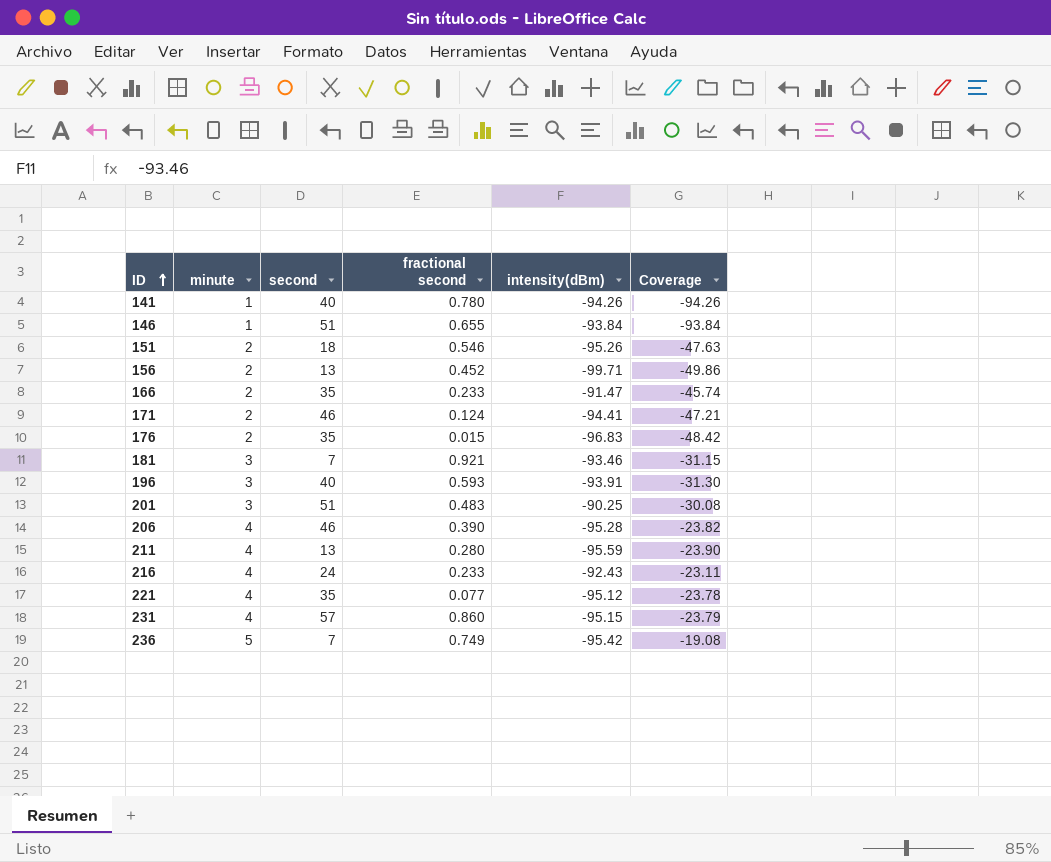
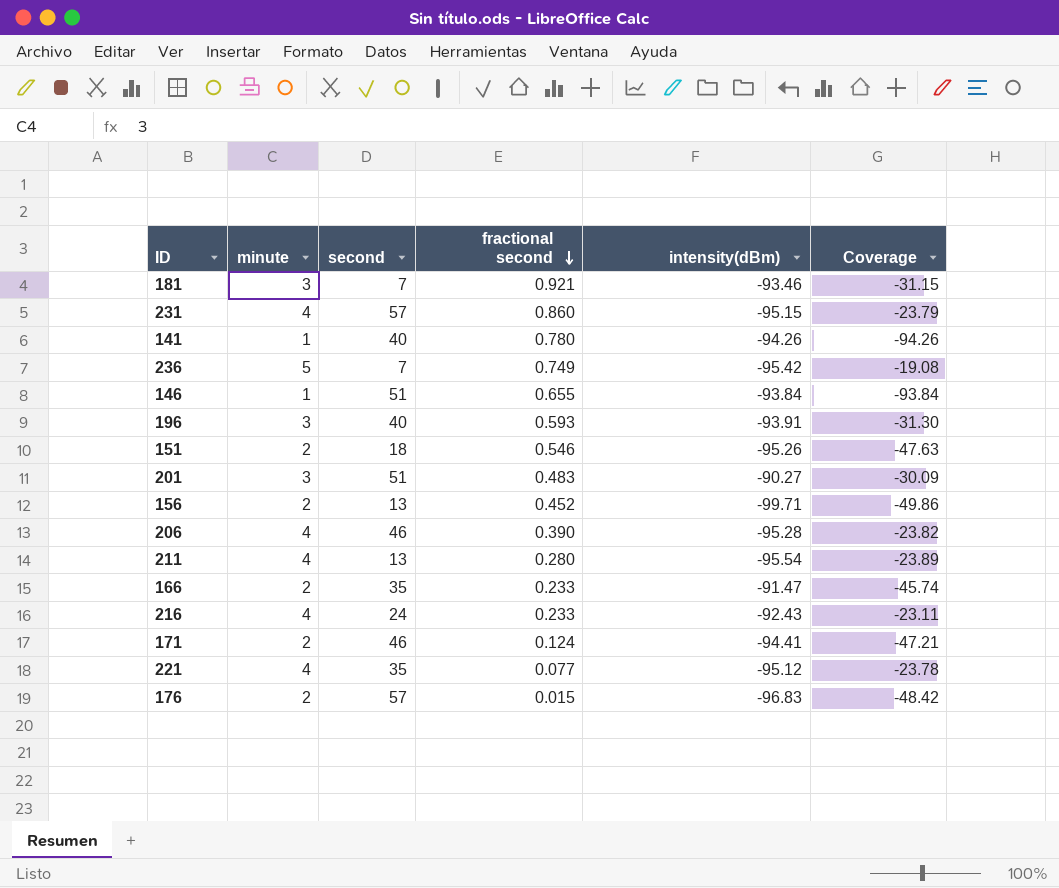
row order: ID ascending -> fractional second descending
201 | intensity(dBm): -90.25 -> -90.27
201 | Coverage: -30.08 -> -30.09
211 | intensity(dBm): -95.59 -> -95.54
211 | Coverage: -23.90 -> -23.89
176 | second: 35 -> 57

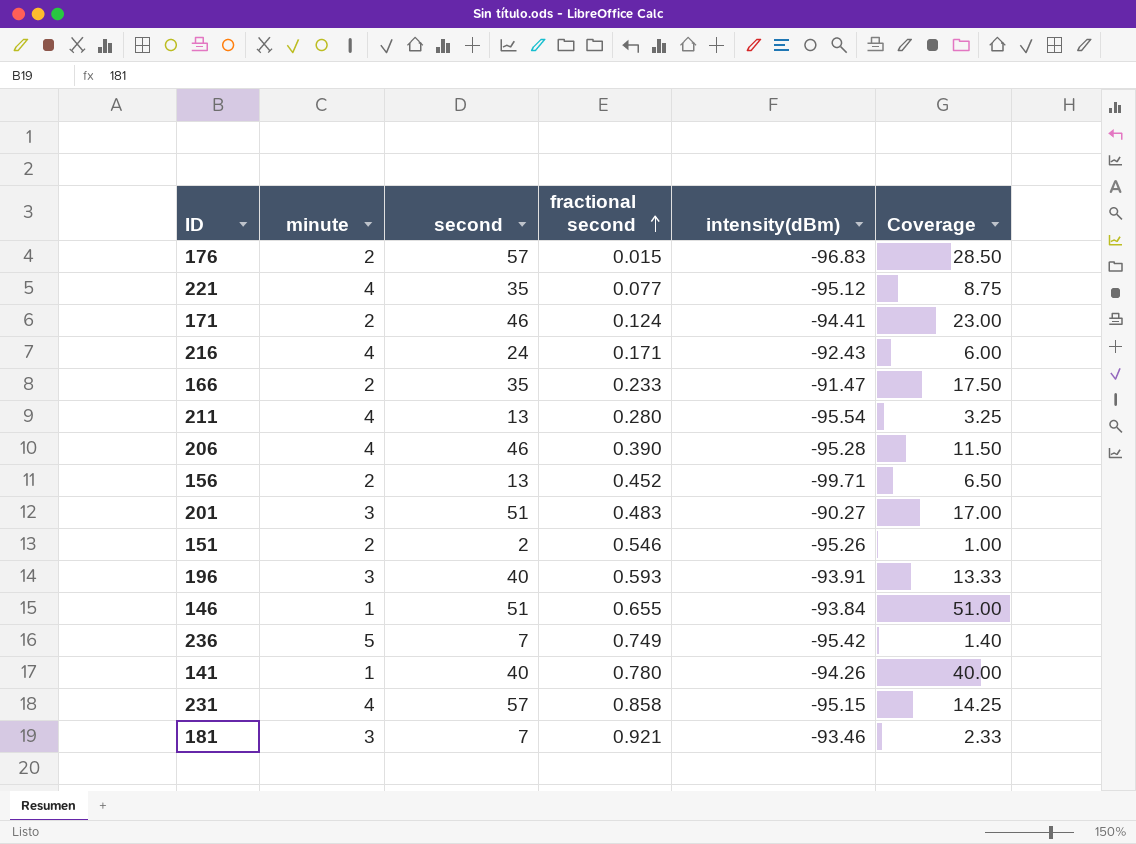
row order: fractional second descending -> fractional second ascending
column Coverage | formula: [intensity(dBm)] / [minute] -> [second] / [minute]
216 | fractional second: 0.233 -> 0.171
151 | second: 18 -> 2
231 | fractional second: 0.860 -> 0.858

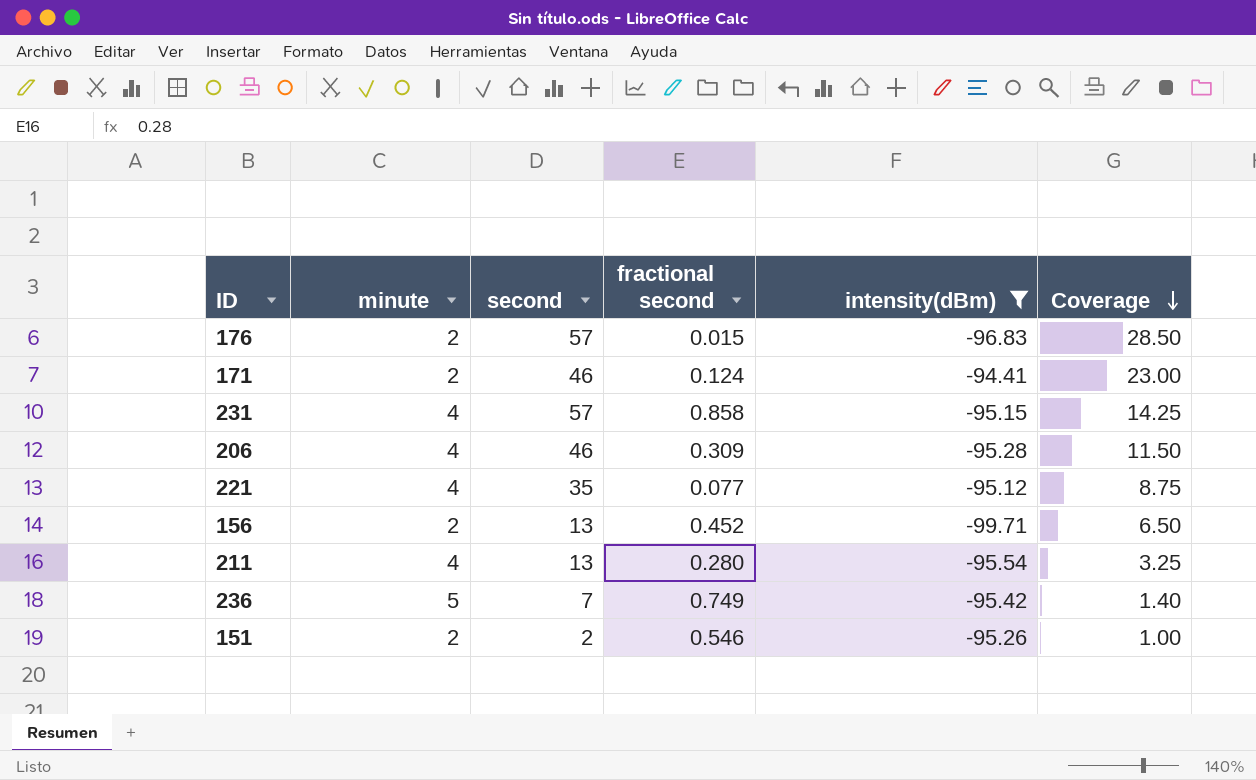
filter: none -> intensity(dBm) <= -94.41
row order: fractional second ascending -> Coverage descending
206 | fractional second: 0.390 -> 0.309

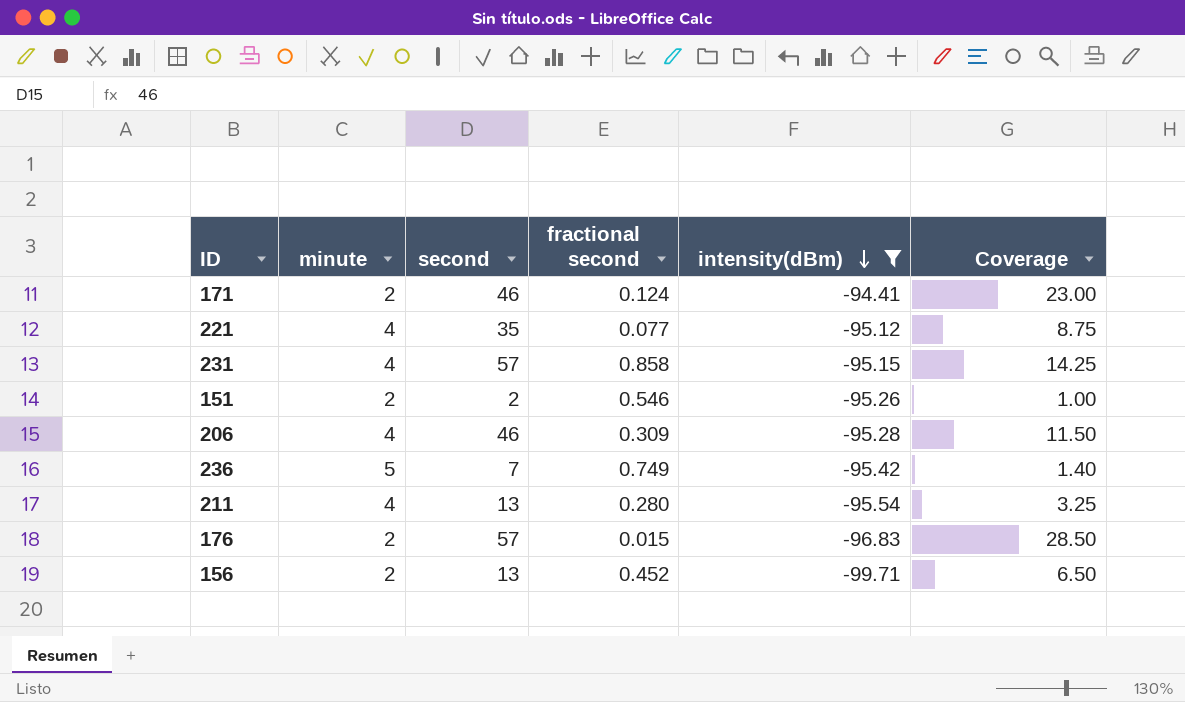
row order: Coverage descending -> intensity(dBm) descending

